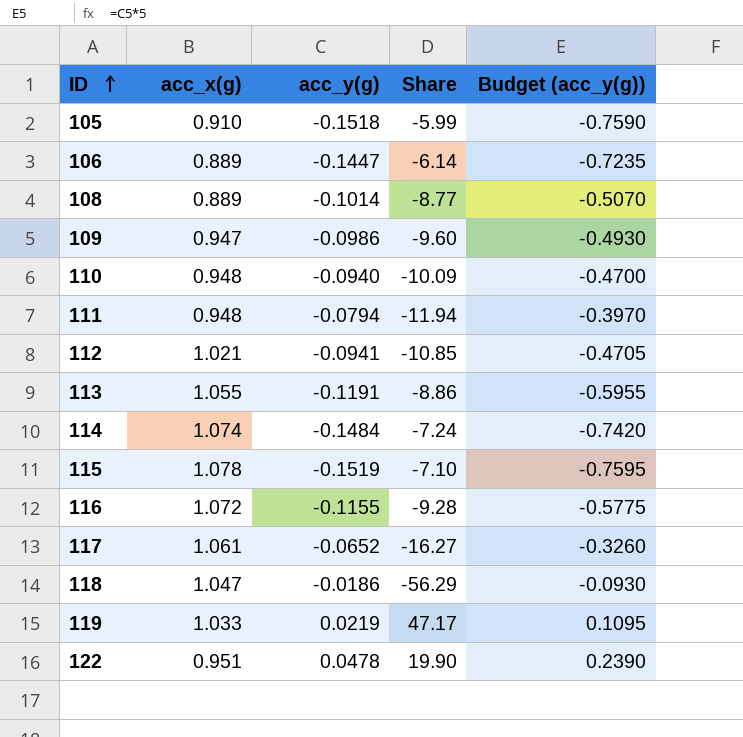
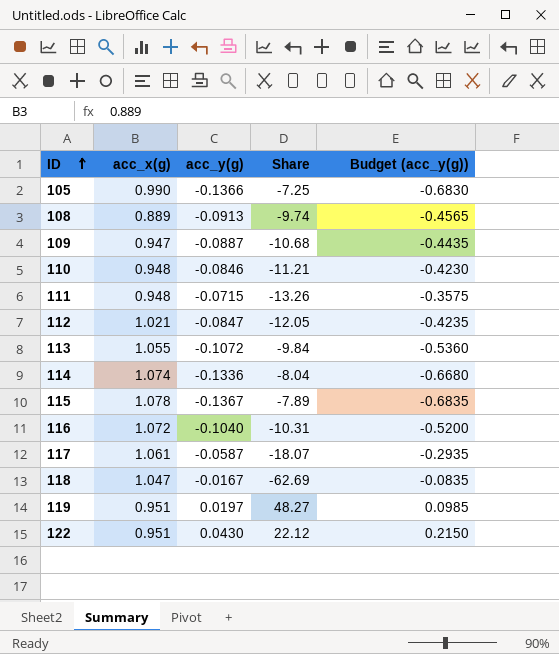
row 106: 0.889 | -0.1447 | -6.14 | -0.7235 -> none
105 | acc_x(g): 0.910 -> 0.990
105 | acc_y(g): -0.1518 -> -0.1366
105 | Share: -5.99 -> -7.25
105 | Budget (acc_y(g)): -0.7590 -> -0.6830
108 | acc_y(g): -0.1014 -> -0.0913
108 | Share: -8.77 -> -9.74
108 | Budget (acc_y(g)): -0.5070 -> -0.4565
109 | acc_y(g): -0.0986 -> -0.0887
109 | Share: -9.60 -> -10.68
109 | Budget (acc_y(g)): -0.4930 -> -0.4435
110 | acc_y(g): -0.0940 -> -0.0846
110 | Share: -10.09 -> -11.21
110 | Budget (acc_y(g)): -0.4700 -> -0.4230
111 | acc_y(g): -0.0794 -> -0.0715
111 | Share: -11.94 -> -13.26
111 | Budget (acc_y(g)): -0.3970 -> -0.3575
112 | acc_y(g): -0.0941 -> -0.0847
112 | Share: -10.85 -> -12.05
112 | Budget (acc_y(g)): -0.4705 -> -0.4235
113 | acc_y(g): -0.1191 -> -0.1072
113 | Share: -8.86 -> -9.84
113 | Budget (acc_y(g)): -0.5955 -> -0.5360
114 | acc_y(g): -0.1484 -> -0.1336
114 | Share: -7.24 -> -8.04
114 | Budget (acc_y(g)): -0.7420 -> -0.6680
115 | acc_y(g): -0.1519 -> -0.1367
115 | Share: -7.10 -> -7.89
115 | Budget (acc_y(g)): -0.7595 -> -0.6835
116 | acc_y(g): -0.1155 -> -0.1040
116 | Share: -9.28 -> -10.31
116 | Budget (acc_y(g)): -0.5775 -> -0.5200
117 | acc_y(g): -0.0652 -> -0.0587
117 | Share: -16.27 -> -18.07
117 | Budget (acc_y(g)): -0.3260 -> -0.2935
118 | acc_y(g): -0.0186 -> -0.0167
118 | Share: -56.29 -> -62.69
118 | Budget (acc_y(g)): -0.0930 -> -0.0835
119 | acc_x(g): 1.033 -> 0.951
119 | acc_y(g): 0.0219 -> 0.0197
119 | Share: 47.17 -> 48.27
119 | Budget (acc_y(g)): 0.1095 -> 0.0985
122 | acc_y(g): 0.0478 -> 0.0430
122 | Share: 19.90 -> 22.12
122 | Budget (acc_y(g)): 0.2390 -> 0.2150

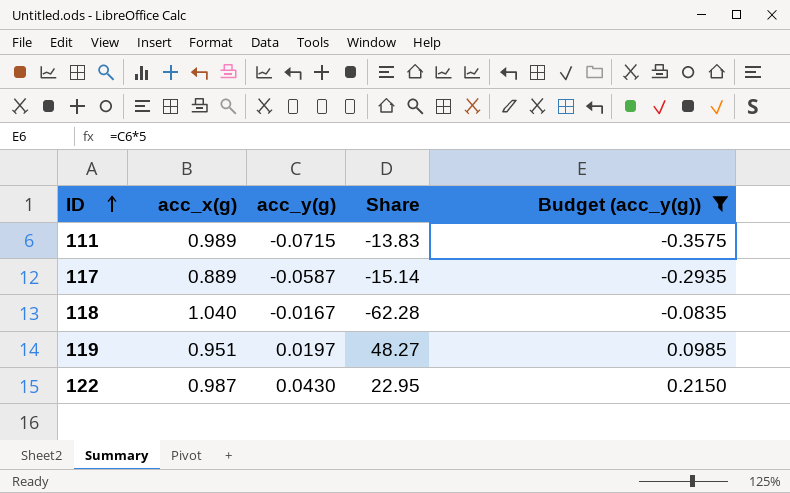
filter: none -> Budget (acc_y(g)) >= -0.3575
111 | acc_x(g): 0.948 -> 0.989
111 | Share: -13.26 -> -13.83
117 | acc_x(g): 1.061 -> 0.889
117 | Share: -18.07 -> -15.14
118 | acc_x(g): 1.047 -> 1.040
118 | Share: -62.69 -> -62.28
122 | acc_x(g): 0.951 -> 0.987
122 | Share: 22.12 -> 22.95

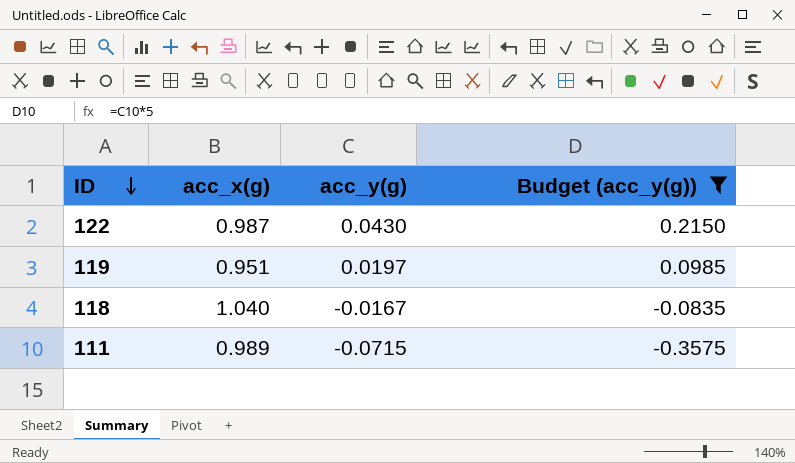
row order: ID ascending -> ID descending
column Share | formula: [acc_x(g)] / [acc_y(g)] -> none
row 117: 0.889 | -0.0587 | -15.14 | -0.2935 -> none

